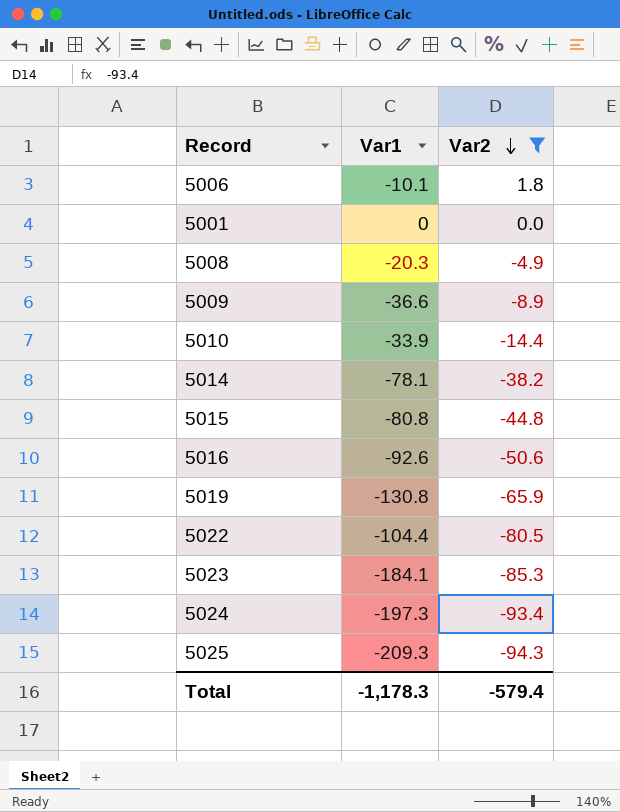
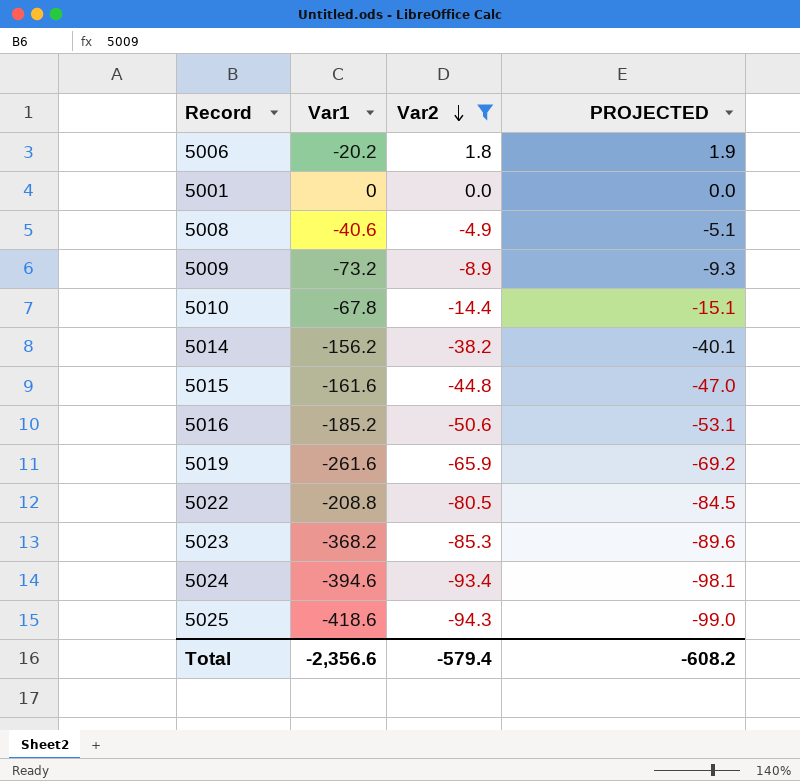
column PROJECTED | formula: none -> [Var2] * 1.05
5006 | Var1: -10.1 -> -20.2
5008 | Var1: -20.3 -> -40.6
5009 | Var1: -36.6 -> -73.2
5010 | Var1: -33.9 -> -67.8
5014 | Var1: -78.1 -> -156.2
5015 | Var1: -80.8 -> -161.6
5016 | Var1: -92.6 -> -185.2
5019 | Var1: -130.8 -> -261.6
5022 | Var1: -104.4 -> -208.8
5023 | Var1: -184.1 -> -368.2
5024 | Var1: -197.3 -> -394.6
5025 | Var1: -209.3 -> -418.6
Total | Var1: -1,178.3 -> -2,356.6

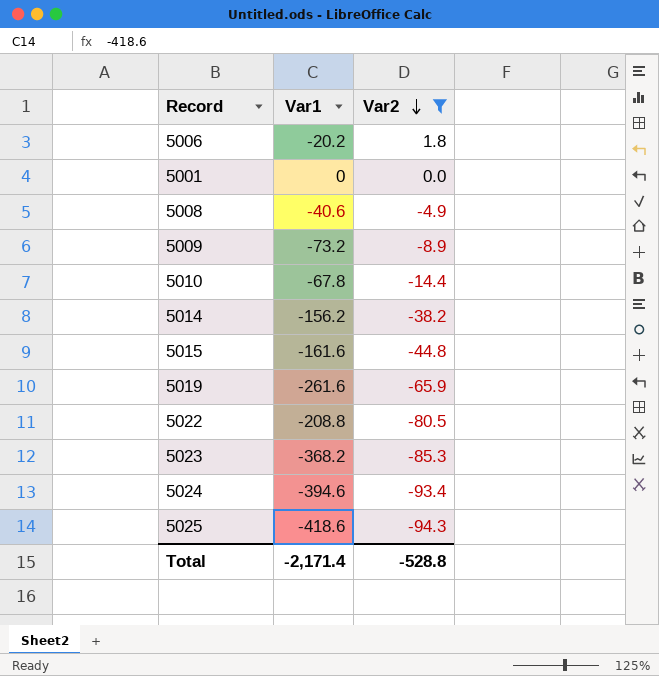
column PROJECTED | formula: [Var2] * 1.05 -> none
row 5016: -185.2 | -50.6 | -53.1 -> none
Total | Var1: -2,356.6 -> -2,171.4
Total | Var2: -579.4 -> -528.8

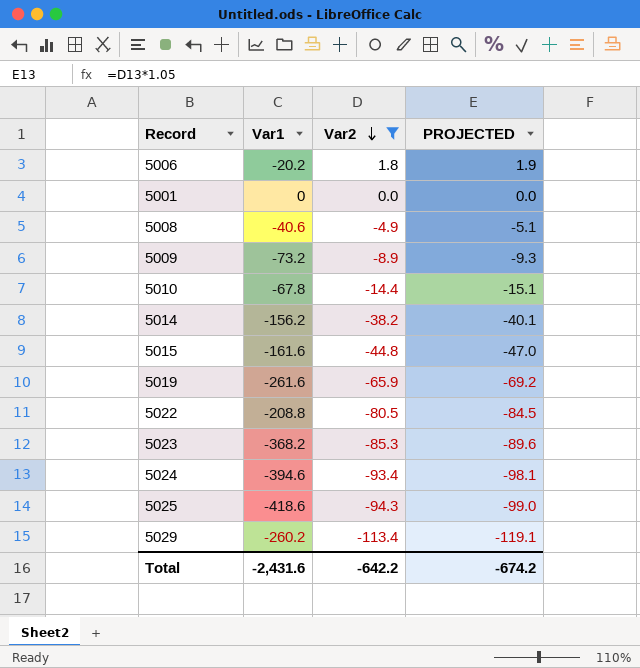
column PROJECTED | formula: none -> [Var2] * 1.05
row 5029: none -> -260.2 | -113.4 | -119.1
Total | Var1: -2,171.4 -> -2,431.6
Total | Var2: -528.8 -> -642.2

